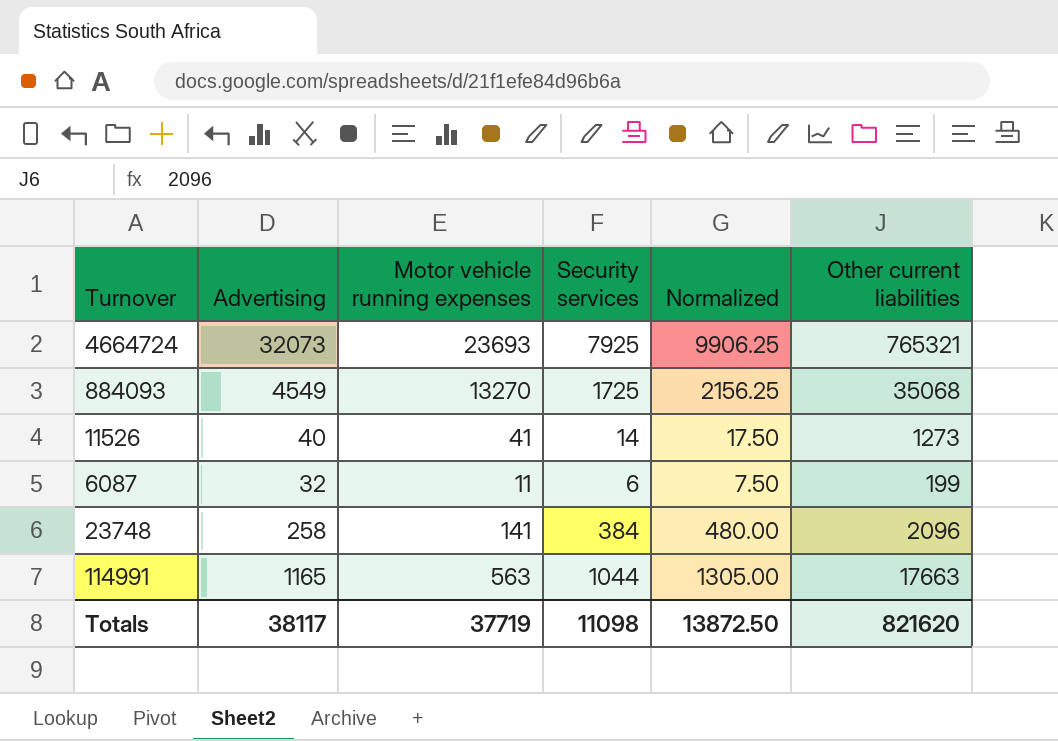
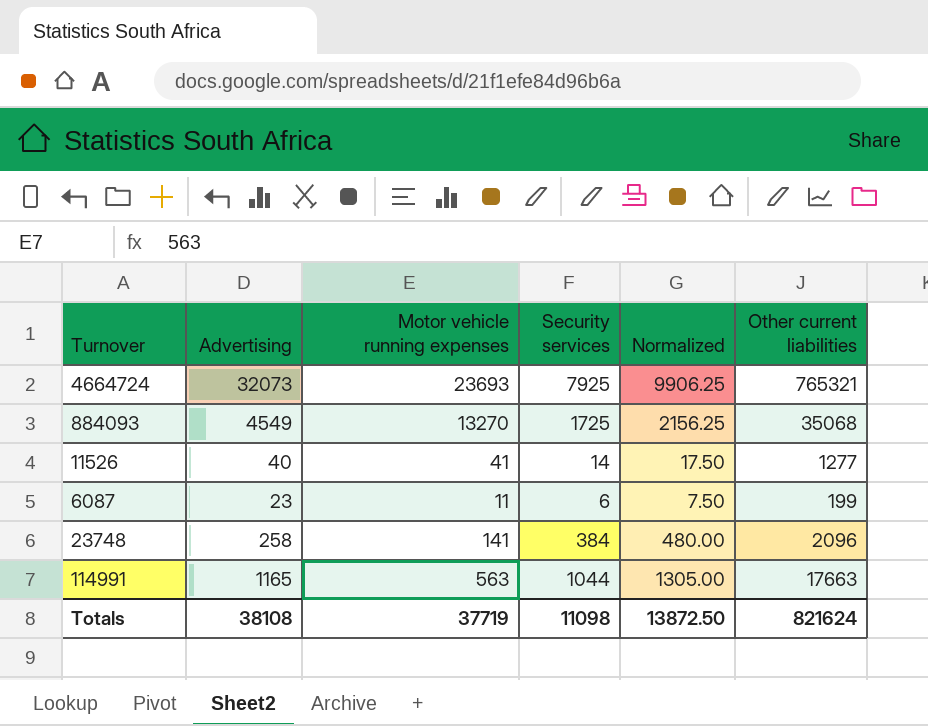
11526 | Other current liabilities: 1273 -> 1277
6087 | Advertising: 32 -> 23
Totals | Advertising: 38117 -> 38108
Totals | Other current liabilities: 821620 -> 821624

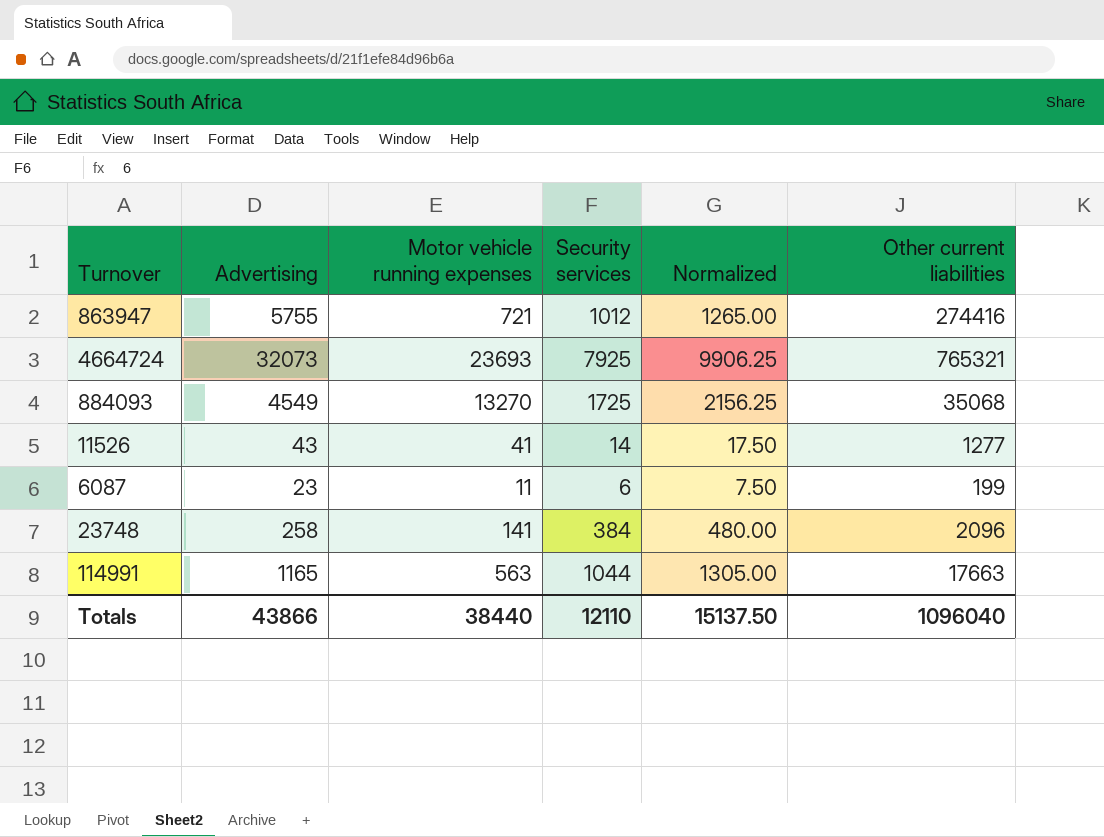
row 863947: none -> 5755 | 721 | 1012 | 1265.00 | 274416
11526 | Advertising: 40 -> 43
Totals | Advertising: 38108 -> 43866
Totals | Motor vehicle running expenses: 37719 -> 38440
Totals | Security services: 11098 -> 12110
Totals | Normalized: 13872.50 -> 15137.50
Totals | Other current liabilities: 821624 -> 1096040

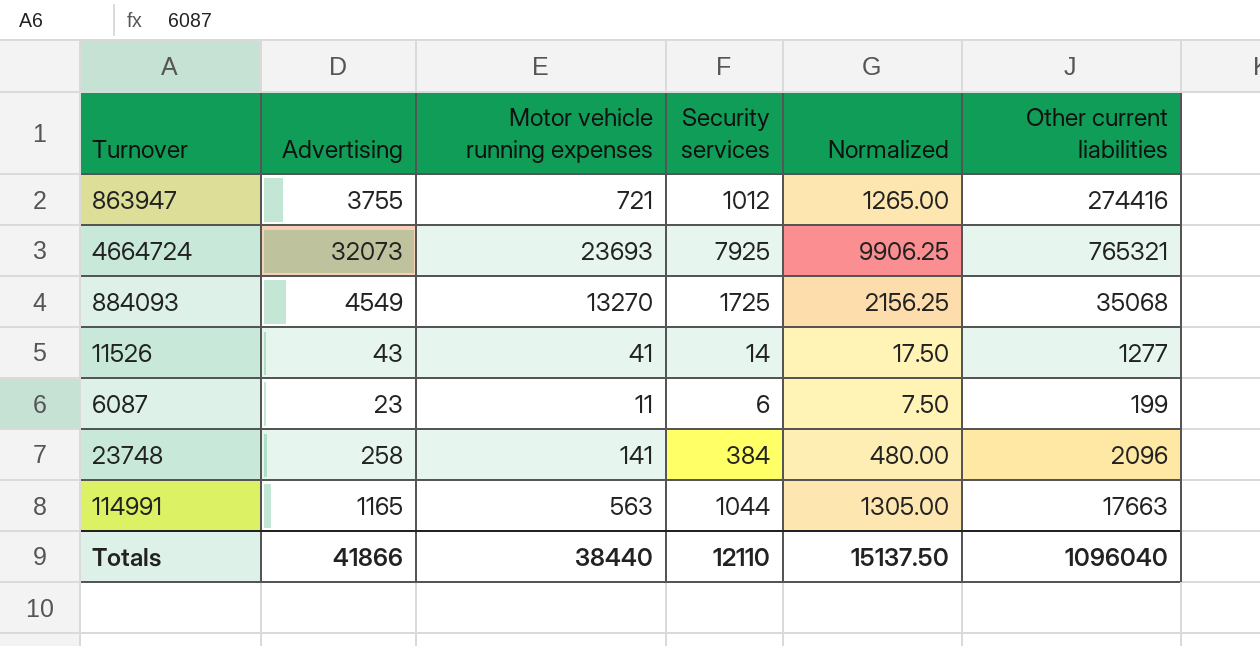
863947 | Advertising: 5755 -> 3755
Totals | Advertising: 43866 -> 41866

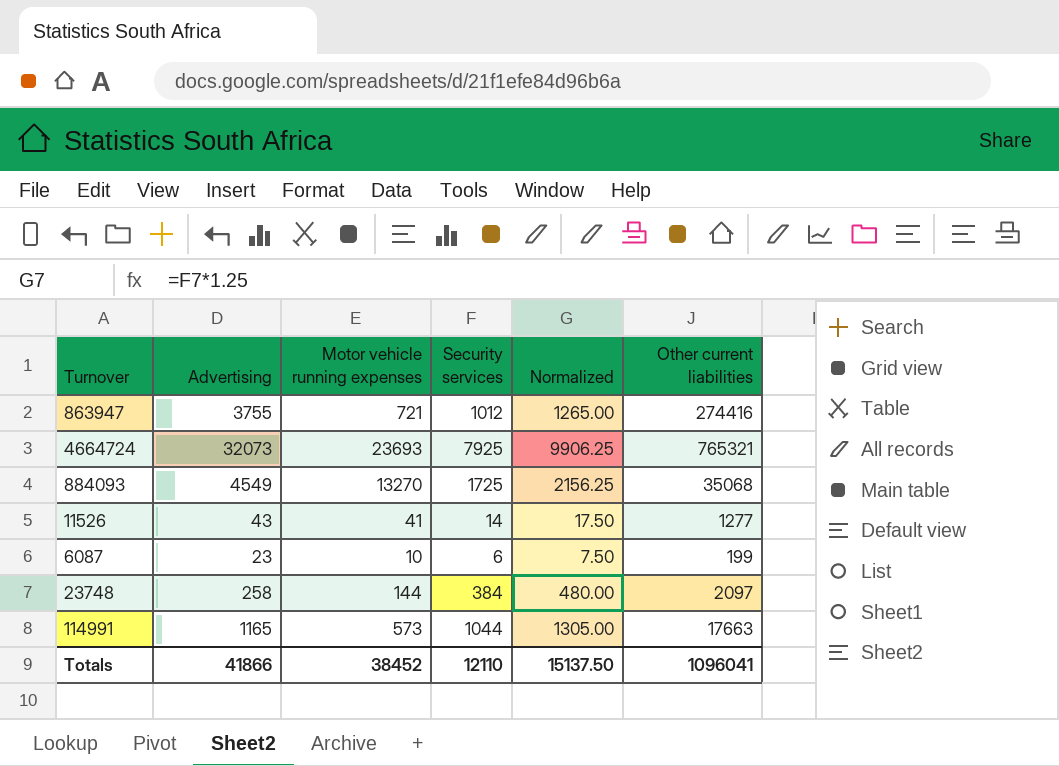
6087 | Motor vehicle running expenses: 11 -> 10
23748 | Motor vehicle running expenses: 141 -> 144
23748 | Other current liabilities: 2096 -> 2097
114991 | Motor vehicle running expenses: 563 -> 573
Totals | Motor vehicle running expenses: 38440 -> 38452
Totals | Other current liabilities: 1096040 -> 1096041

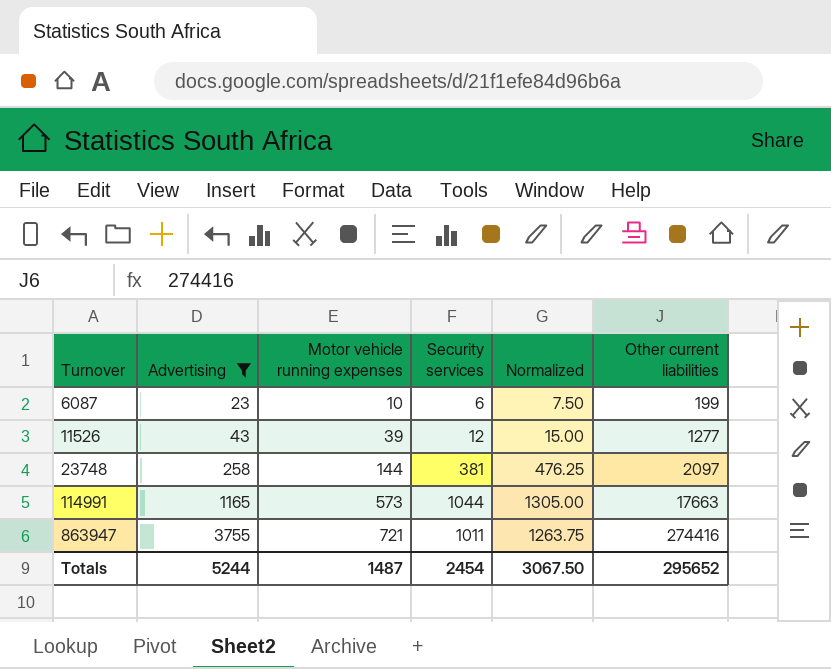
filter: none -> Advertising <= 3755
row order: none -> Turnover ascending
11526 | Motor vehicle running expenses: 41 -> 39
11526 | Security services: 14 -> 12
11526 | Normalized: 17.50 -> 15.00
23748 | Security services: 384 -> 381
23748 | Normalized: 480.00 -> 476.25
863947 | Security services: 1012 -> 1011
863947 | Normalized: 1265.00 -> 1263.75
Totals | Advertising: 41866 -> 5244
Totals | Motor vehicle running expenses: 38452 -> 1487
Totals | Security services: 12110 -> 2454
Totals | Normalized: 15137.50 -> 3067.50
Totals | Other current liabilities: 1096041 -> 295652

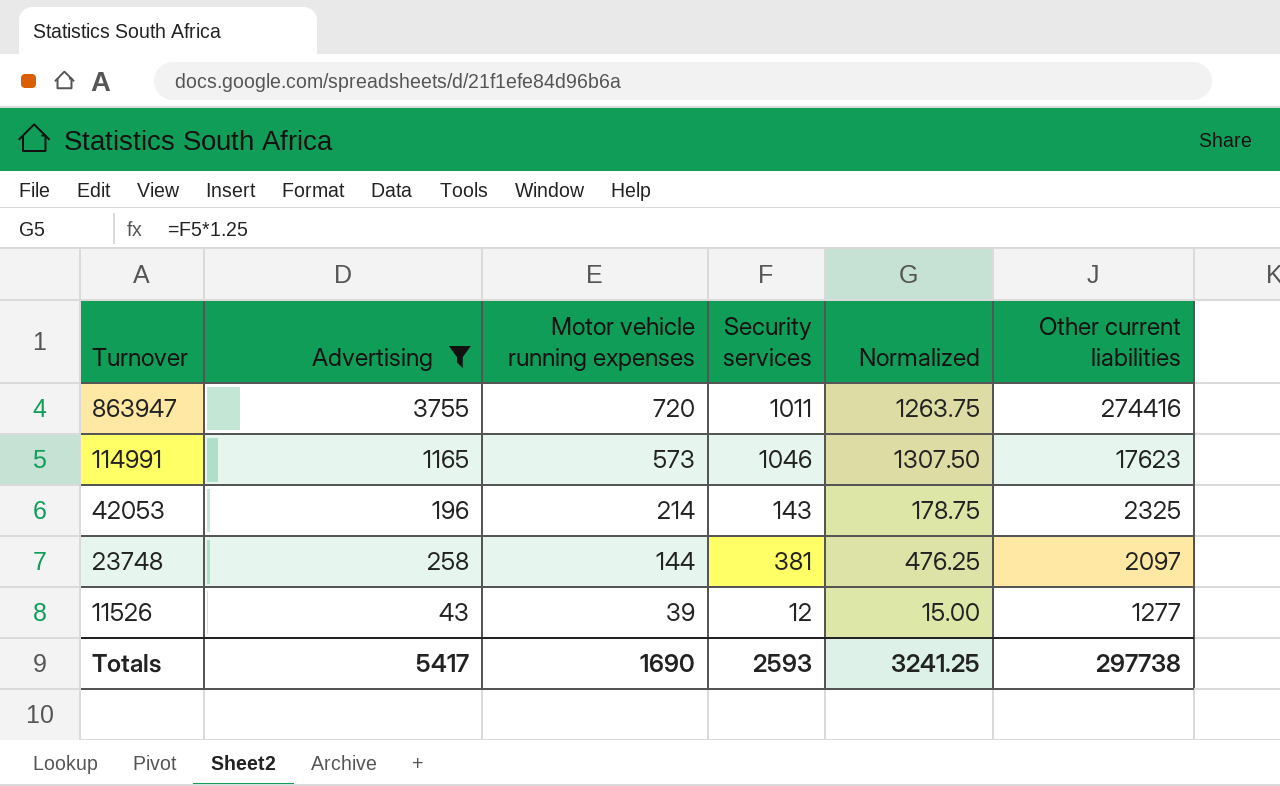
row order: Turnover ascending -> Turnover descending
row 6087: 23 | 10 | 6 | 7.50 | 199 -> none
863947 | Motor vehicle running expenses: 721 -> 720
114991 | Security services: 1044 -> 1046
114991 | Normalized: 1305.00 -> 1307.50
114991 | Other current liabilities: 17663 -> 17623
row 42053: none -> 196 | 214 | 143 | 178.75 | 2325
Totals | Advertising: 5244 -> 5417
Totals | Motor vehicle running expenses: 1487 -> 1690
Totals | Security services: 2454 -> 2593
Totals | Normalized: 3067.50 -> 3241.25
Totals | Other current liabilities: 295652 -> 297738

